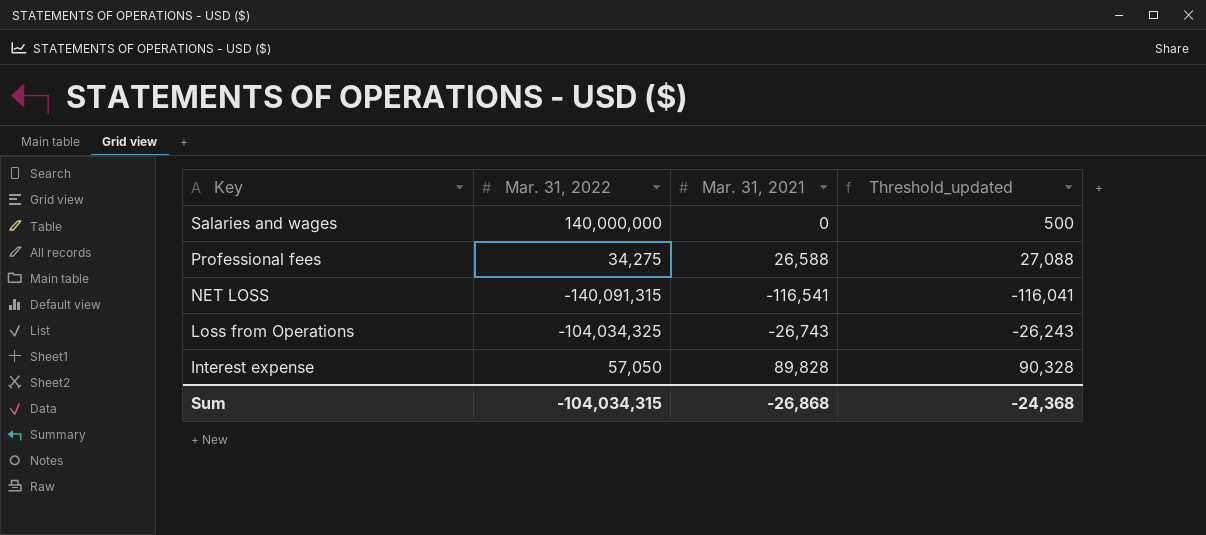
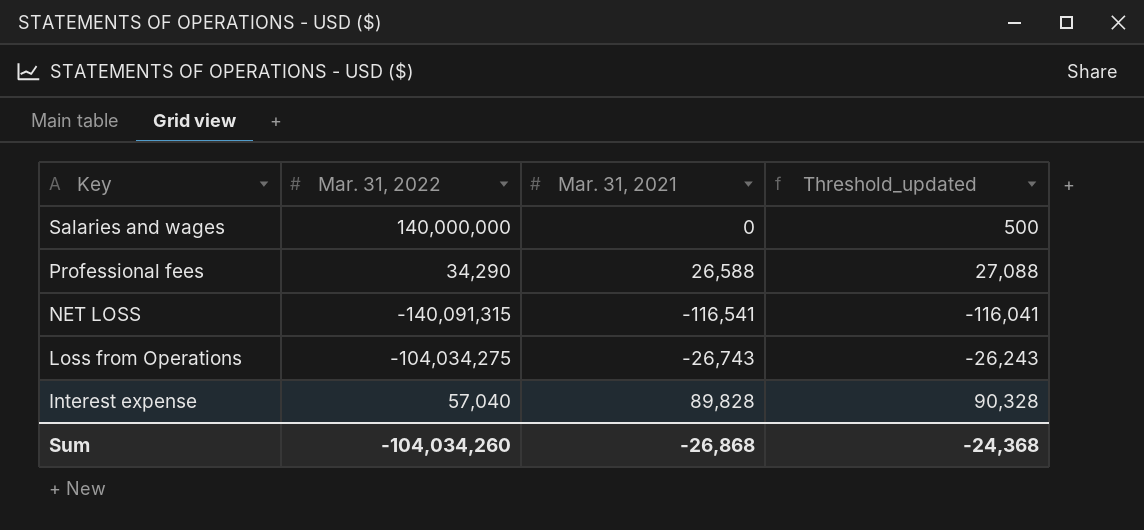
Professional fees | Mar. 31, 2022: 34,275 -> 34,290
Loss from Operations | Mar. 31, 2022: -104,034,325 -> -104,034,275
Interest expense | Mar. 31, 2022: 57,050 -> 57,040
Sum | Mar. 31, 2022: -104,034,315 -> -104,034,260

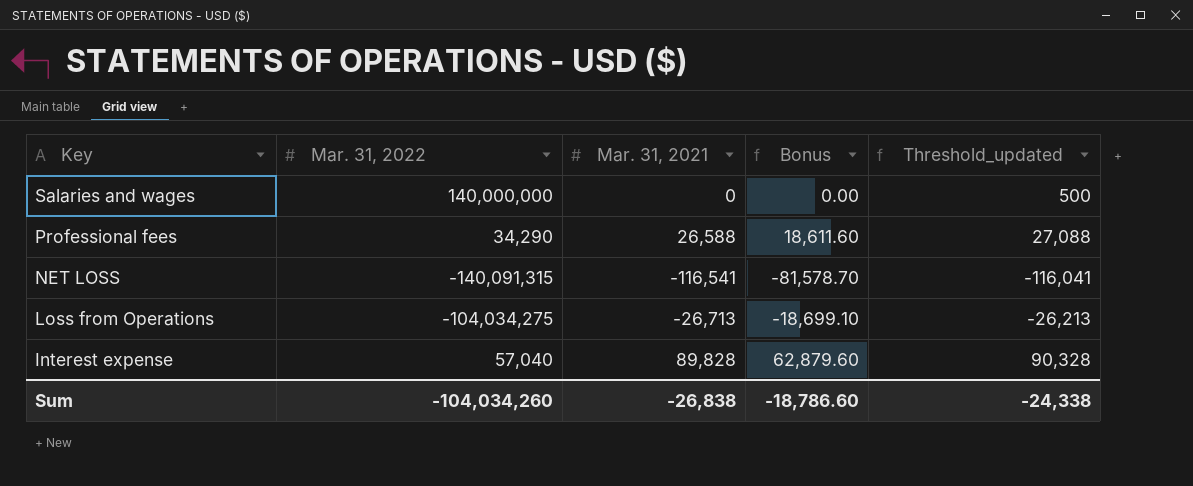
column Bonus | formula: none -> [Mar. 31, 2021] * 0.7
Loss from Operations | Mar. 31, 2021: -26,743 -> -26,713
Loss from Operations | Threshold_updated: -26,243 -> -26,213
Sum | Mar. 31, 2021: -26,868 -> -26,838
Sum | Threshold_updated: -24,368 -> -24,338

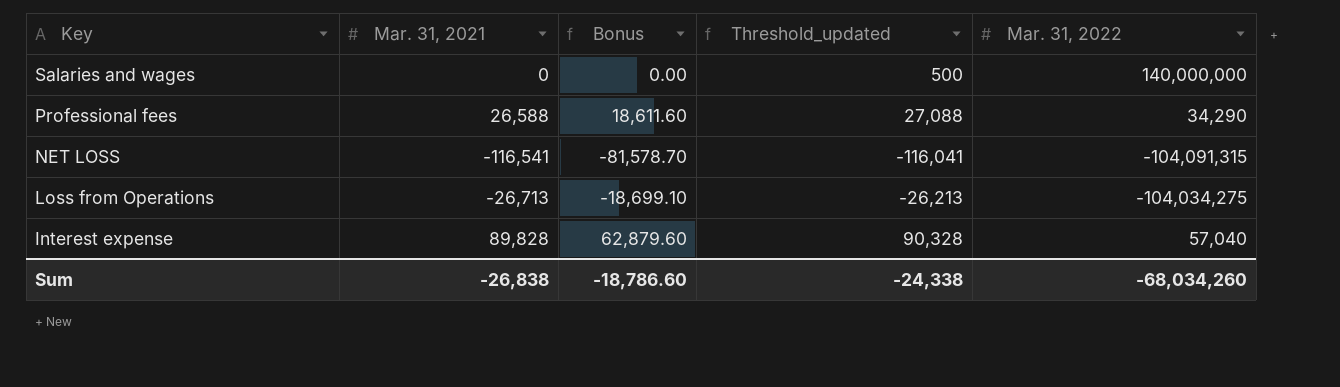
column Mar. 31, 2022 | position: 2 -> 5
NET LOSS | Mar. 31, 2022: -140,091,315 -> -104,091,315
Sum | Mar. 31, 2022: -104,034,260 -> -68,034,260

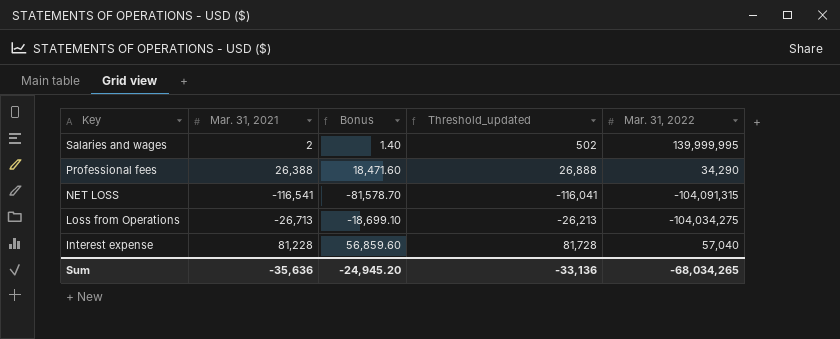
Salaries and wages | Mar. 31, 2021: 0 -> 2
Salaries and wages | Bonus: 0.00 -> 1.40
Salaries and wages | Threshold_updated: 500 -> 502
Salaries and wages | Mar. 31, 2022: 140,000,000 -> 139,999,995
Professional fees | Mar. 31, 2021: 26,588 -> 26,388
Professional fees | Bonus: 18,611.60 -> 18,471.60
Professional fees | Threshold_updated: 27,088 -> 26,888
Interest expense | Mar. 31, 2021: 89,828 -> 81,228
Interest expense | Bonus: 62,879.60 -> 56,859.60
Interest expense | Threshold_updated: 90,328 -> 81,728
Sum | Mar. 31, 2021: -26,838 -> -35,636
Sum | Bonus: -18,786.60 -> -24,945.20
Sum | Threshold_updated: -24,338 -> -33,136
Sum | Mar. 31, 2022: -68,034,260 -> -68,034,265

